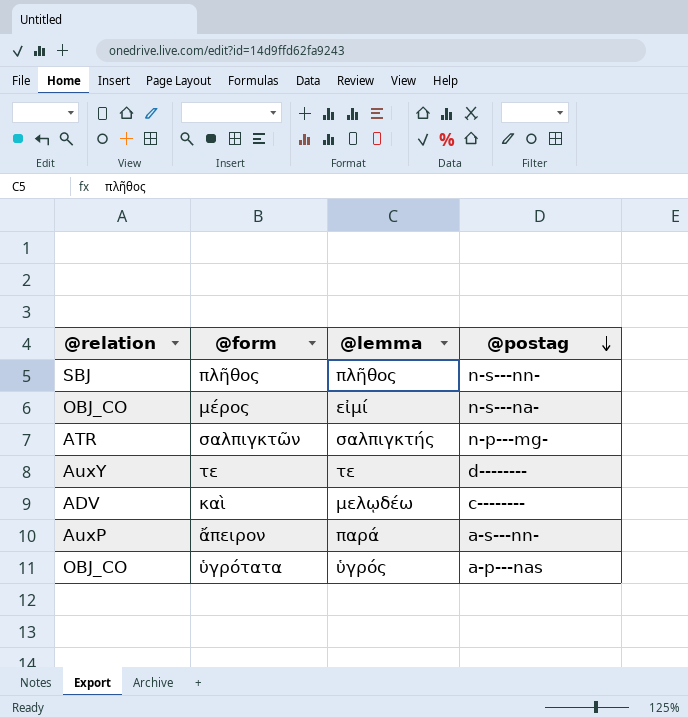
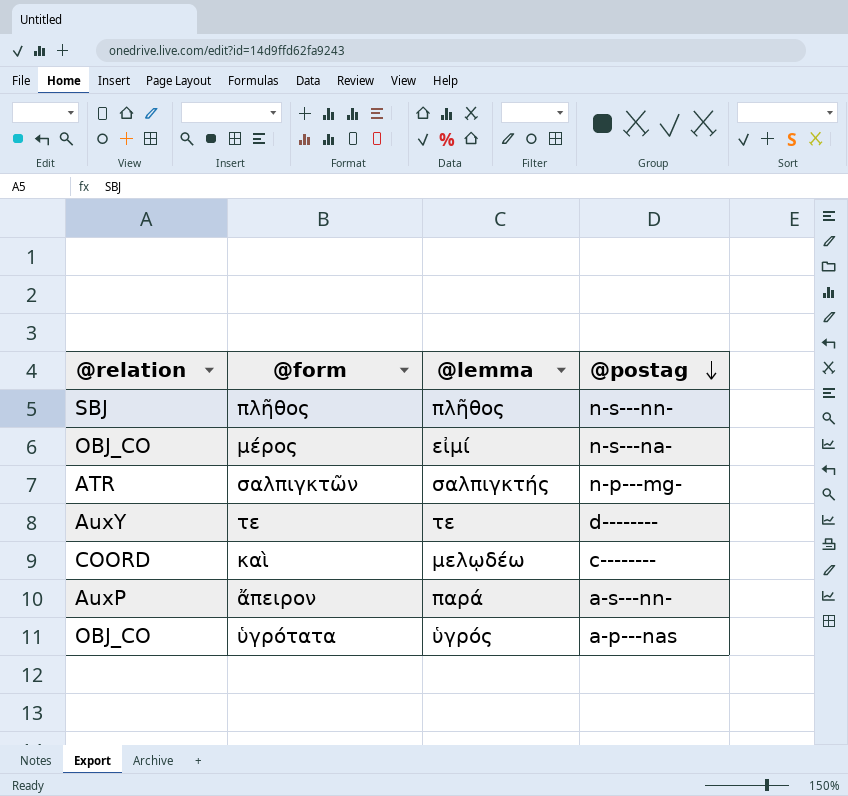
καὶ | @relation: ADV -> COORD

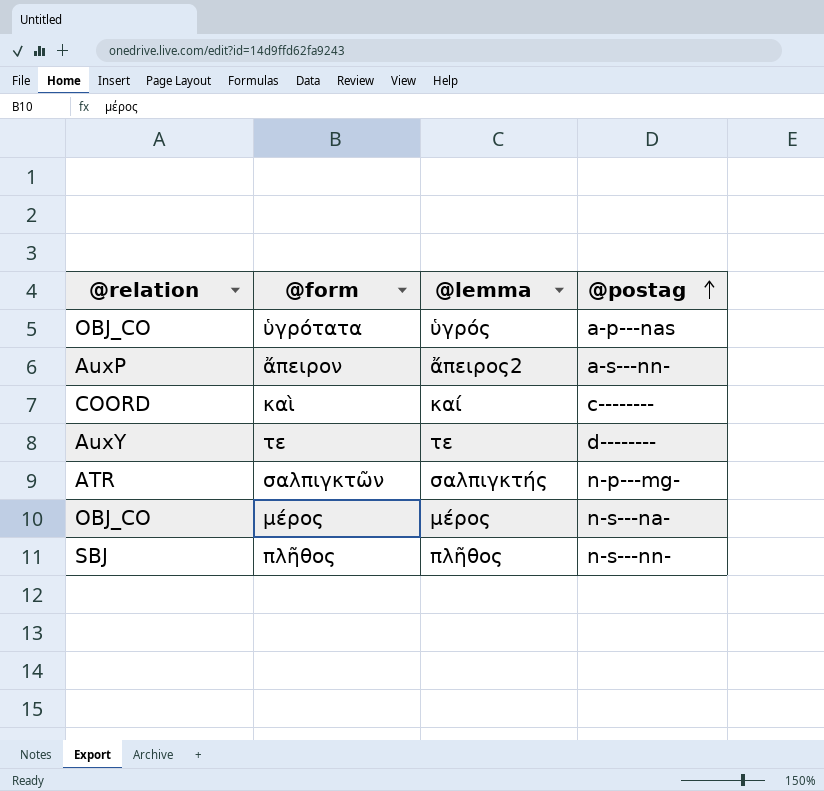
row order: @postag descending -> @postag ascending
ἄπειρον | @lemma: παρά -> ἄπειρος2
καὶ | @lemma: μελῳδέω -> καί
μέρος | @lemma: εἰμί -> μέρος

